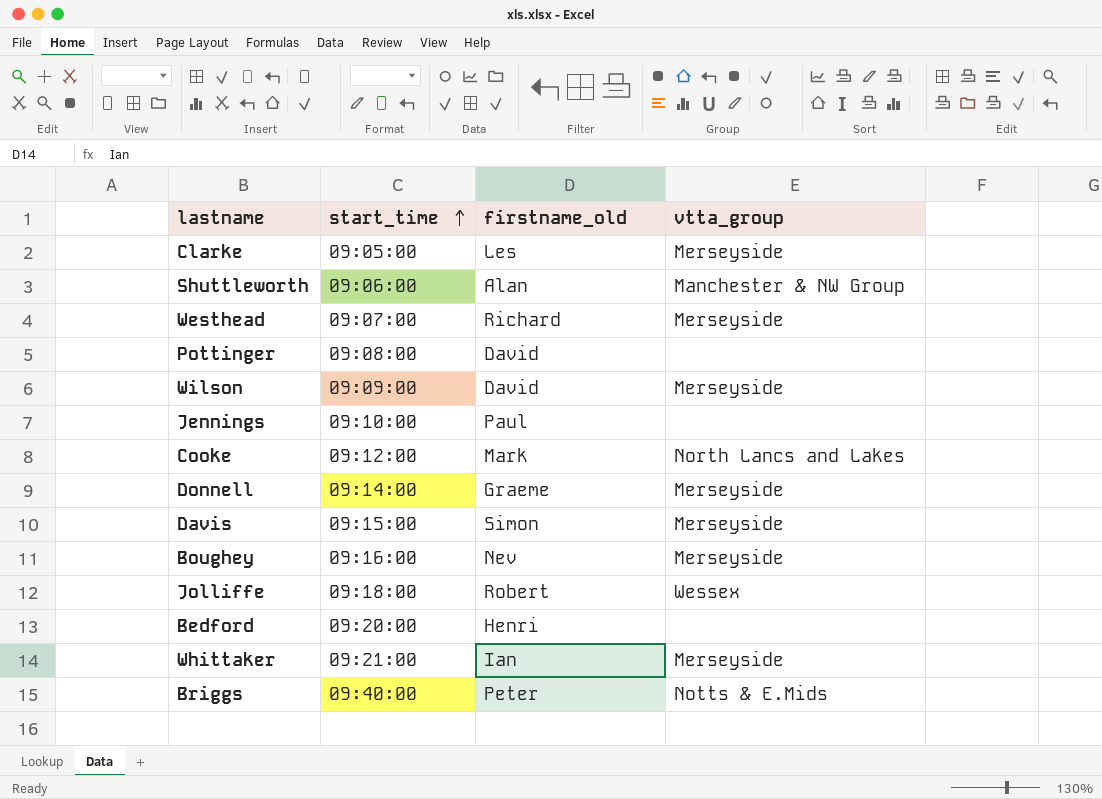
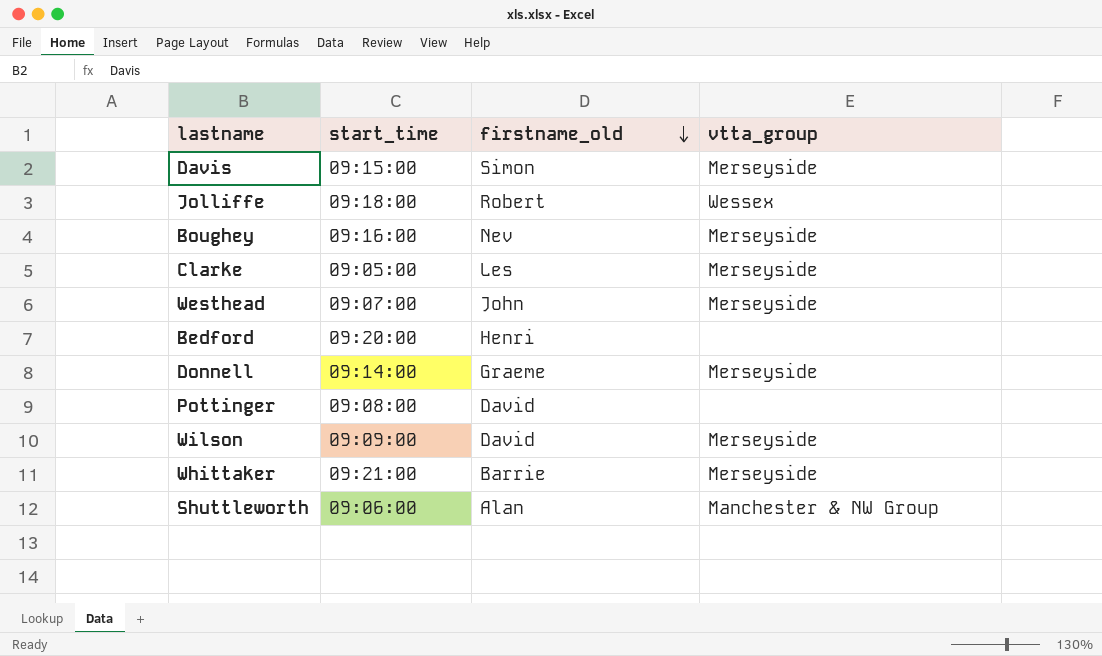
row order: start_time ascending -> firstname_old descending
row Jennings: 09:10:00 | Paul | none -> none
row Cooke: 09:12:00 | Mark | North Lancs and Lakes -> none
row Briggs: 09:40:00 | Peter | Notts & E.Mids -> none
Westhead | firstname_old: Richard -> John
Whittaker | firstname_old: Ian -> Barrie

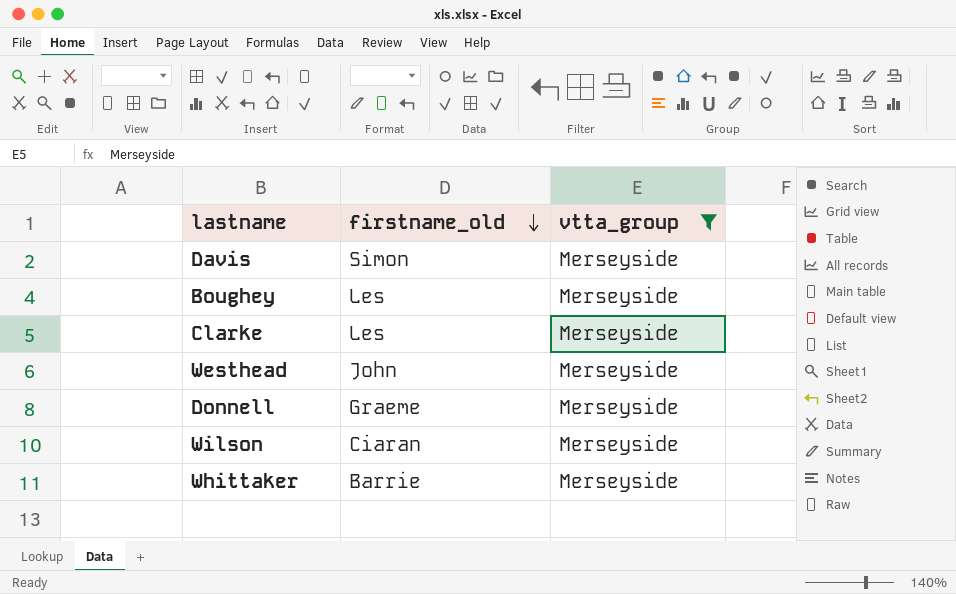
filter: none -> vtta_group = Merseyside
column start_time | position: 2 -> none
Boughey | firstname_old: Nev -> Les
Wilson | firstname_old: David -> Ciaran

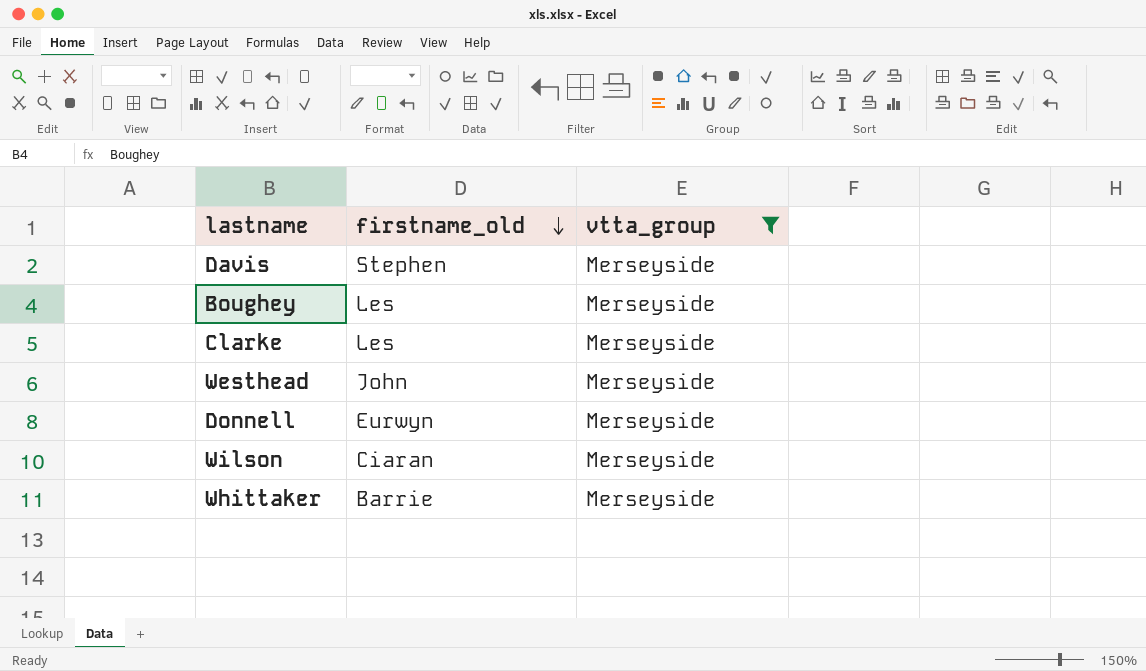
Davis | firstname_old: Simon -> Stephen
Donnell | firstname_old: Graeme -> Eurwyn

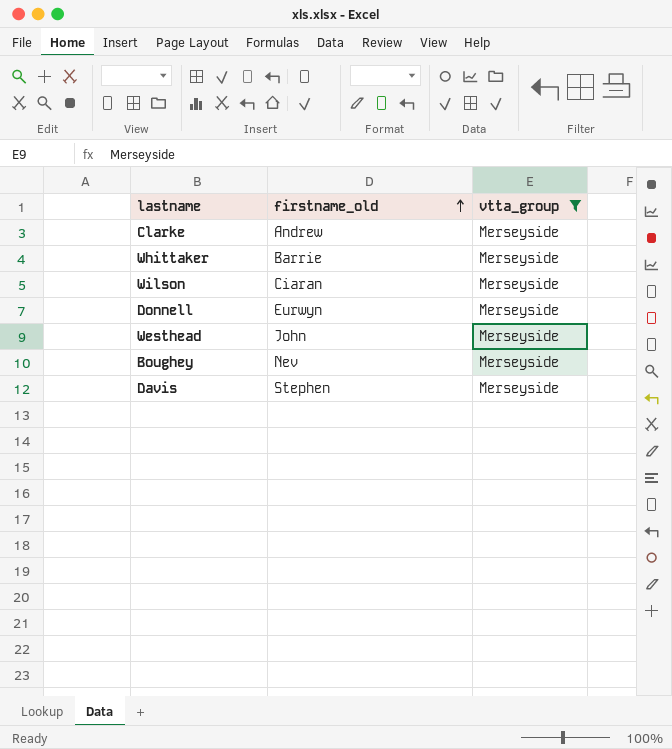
row order: firstname_old descending -> firstname_old ascending
Clarke | firstname_old: Les -> Andrew
Boughey | firstname_old: Les -> Nev

